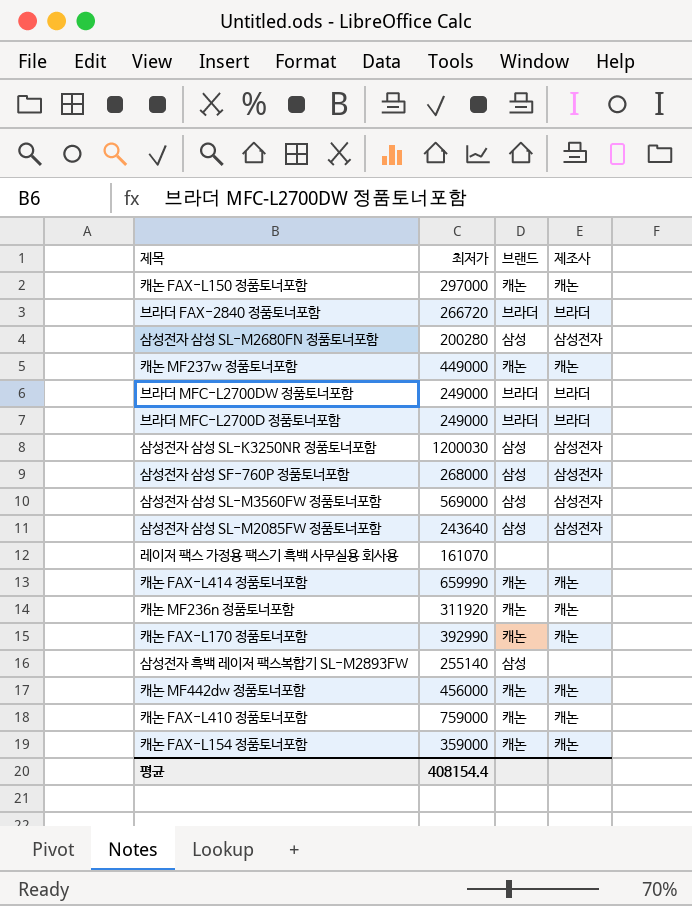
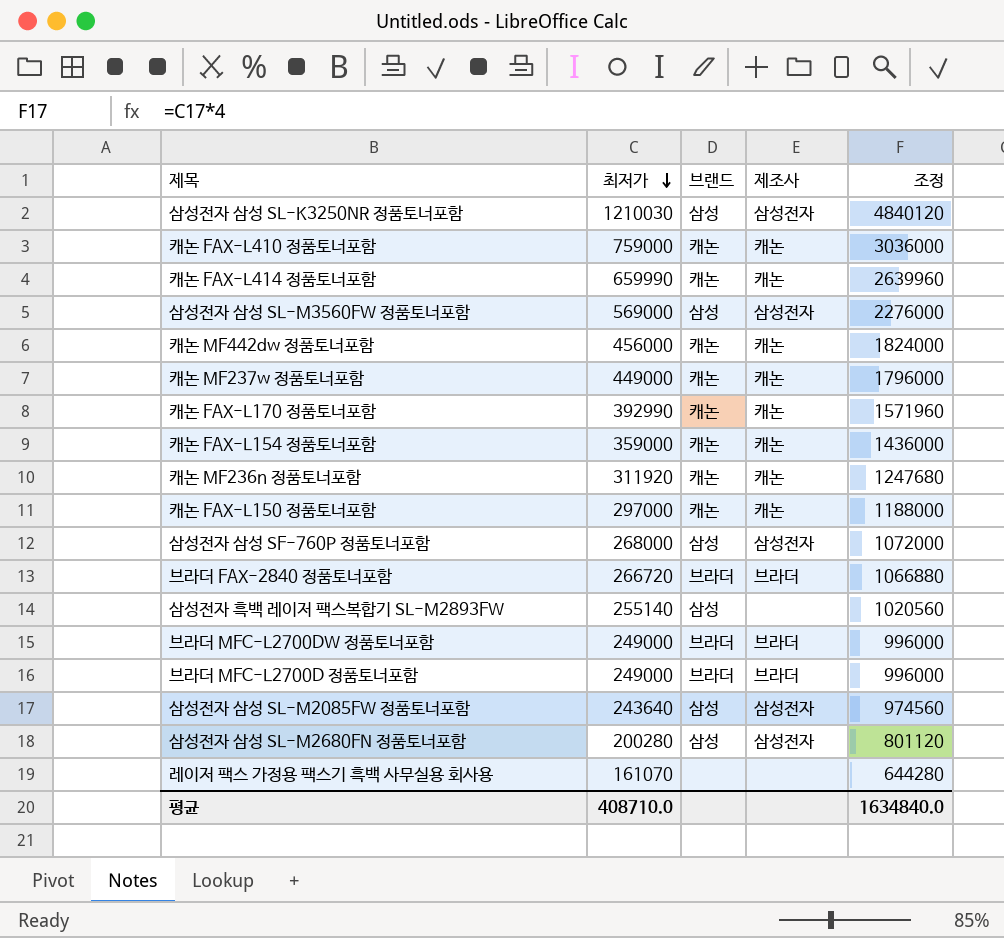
row order: none -> 최저가 descending
column 조정 | formula: none -> [최저가] * 4
삼성전자 삼성 SL-K3250NR 정품토너포함 | 최저가: 1200030 -> 1210030
평균 | 최저가: 408154.4 -> 408710.0

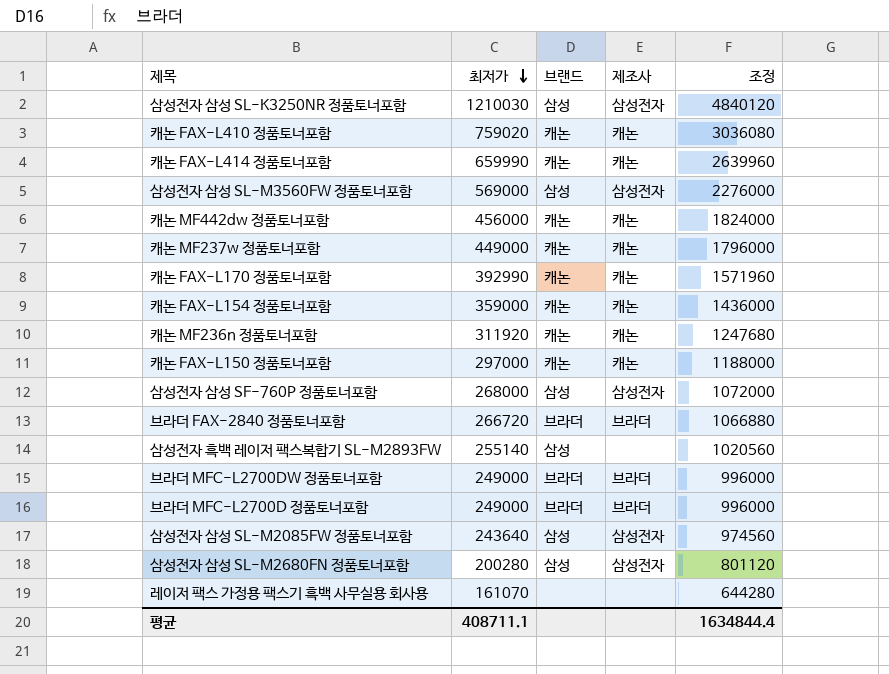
캐논 FAX-L410 정품토너포함 | 최저가: 759000 -> 759020
캐논 FAX-L410 정품토너포함 | 조정: 3036000 -> 3036080
평균 | 최저가: 408710.0 -> 408711.1
평균 | 조정: 1634840.0 -> 1634844.4

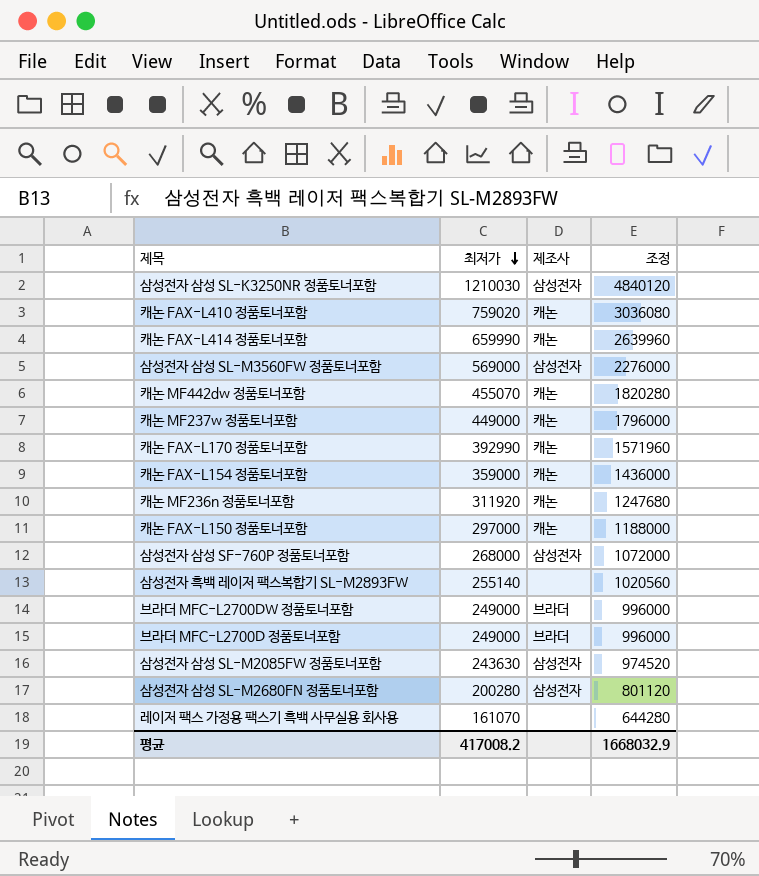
column 브랜드 | position: 3 -> none
row 브라더 FAX-2840 정품토너포함: 266720 | 브라더 | 브라더 | 1066880 -> none
캐논 MF442dw 정품토너포함 | 최저가: 456000 -> 455070
캐논 MF442dw 정품토너포함 | 조정: 1824000 -> 1820280
삼성전자 삼성 SL-M2085FW 정품토너포함 | 최저가: 243640 -> 243630
삼성전자 삼성 SL-M2085FW 정품토너포함 | 조정: 974560 -> 974520
평균 | 최저가: 408711.1 -> 417008.2
평균 | 조정: 1634844.4 -> 1668032.9

